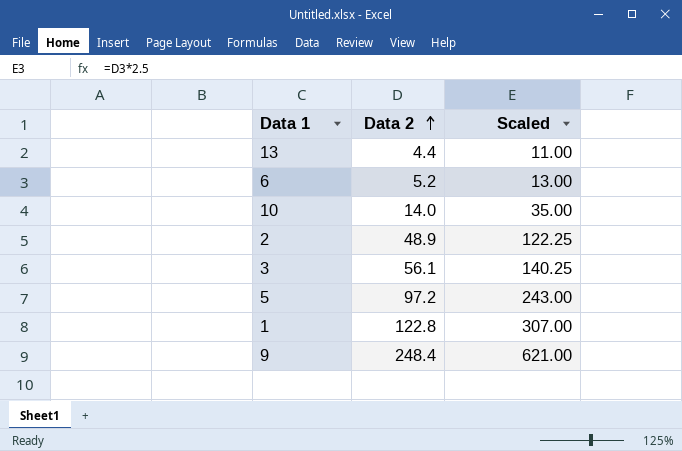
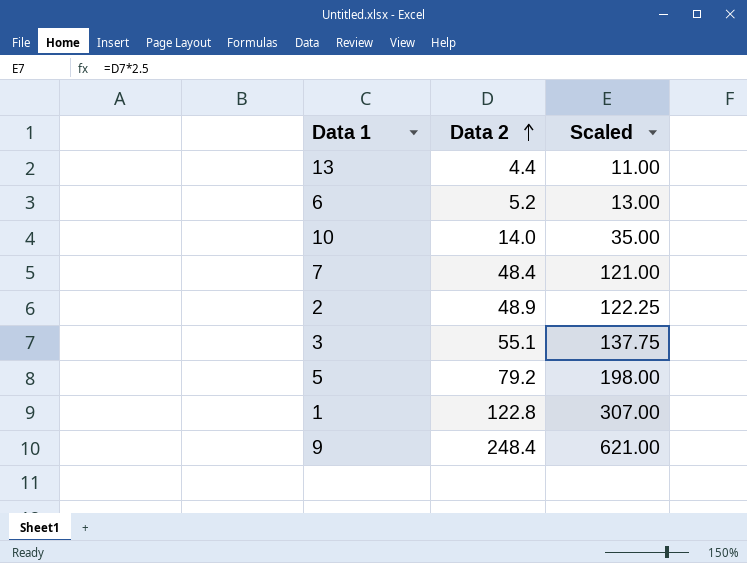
row 7: none -> 48.4 | 121.00
3 | Data 2: 56.1 -> 55.1
3 | Scaled: 140.25 -> 137.75
5 | Data 2: 97.2 -> 79.2
5 | Scaled: 243.00 -> 198.00

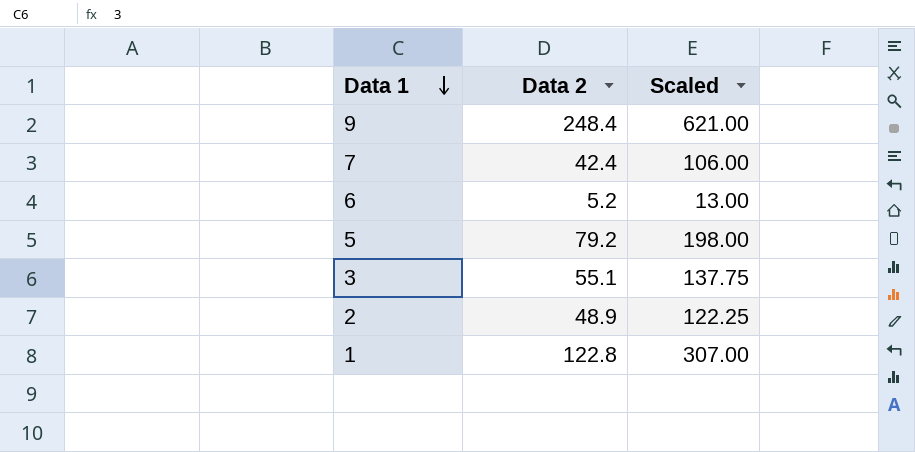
row order: Data 2 ascending -> Data 1 descending
row 13: 4.4 | 11.00 -> none
row 10: 14.0 | 35.00 -> none
7 | Data 2: 48.4 -> 42.4
7 | Scaled: 121.00 -> 106.00

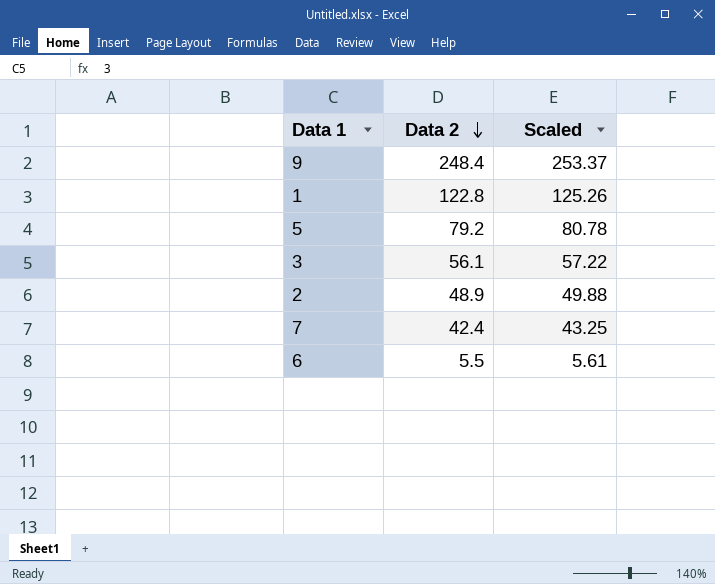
row order: Data 1 descending -> Data 2 descending
column Scaled | formula: [Data 2] * 2.5 -> [Data 2] * 1.02
3 | Data 2: 55.1 -> 56.1
6 | Data 2: 5.2 -> 5.5

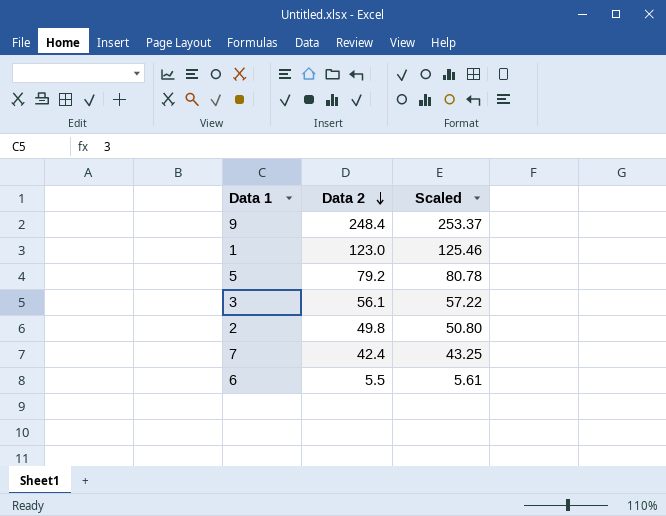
1 | Data 2: 122.8 -> 123.0
1 | Scaled: 125.26 -> 125.46
2 | Data 2: 48.9 -> 49.8
2 | Scaled: 49.88 -> 50.80

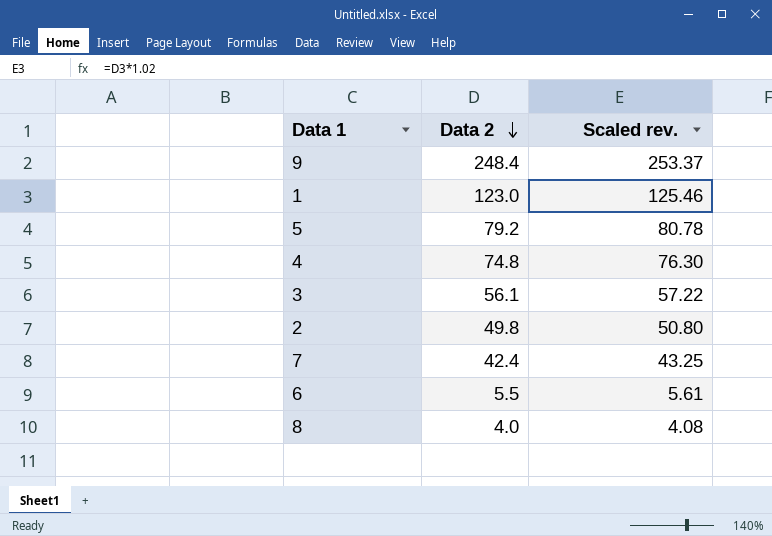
column name: Scaled -> Scaled rev.
row 4: none -> 74.8 | 76.30
row 8: none -> 4.0 | 4.08

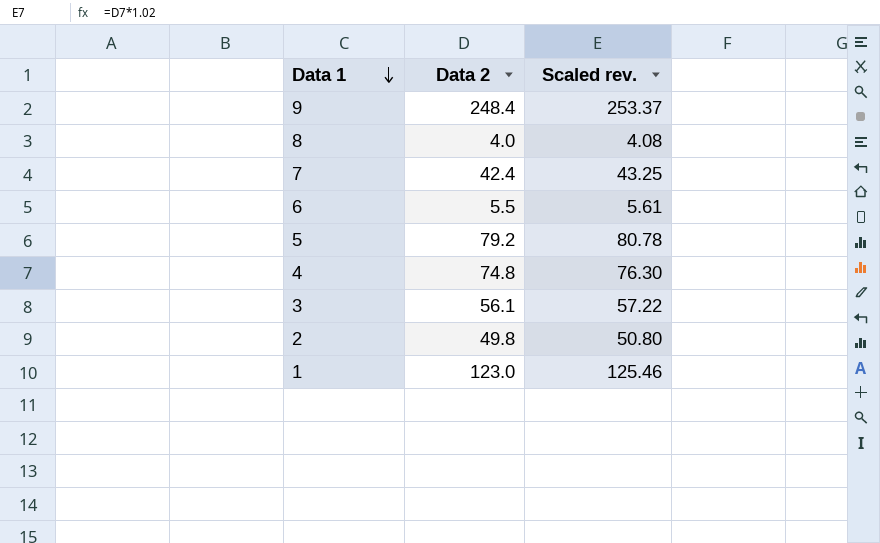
row order: Data 2 descending -> Data 1 descending

